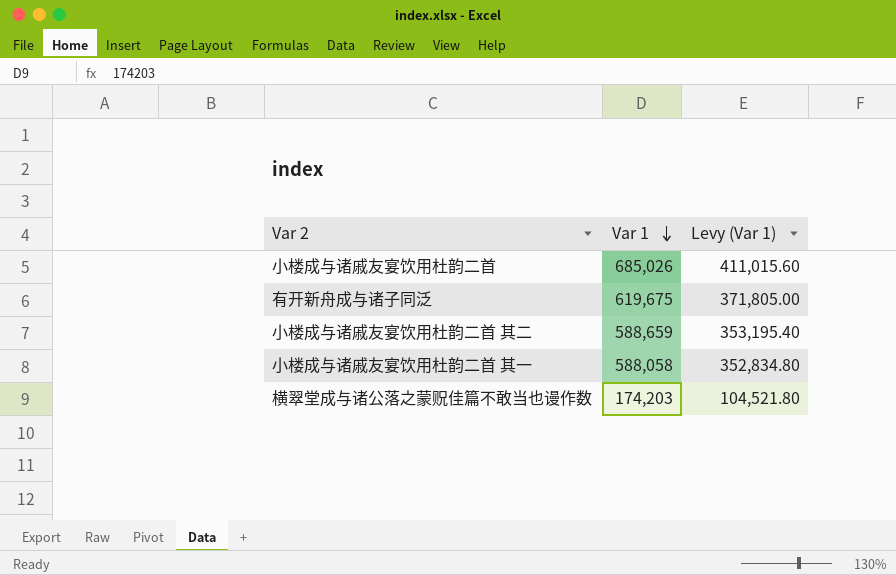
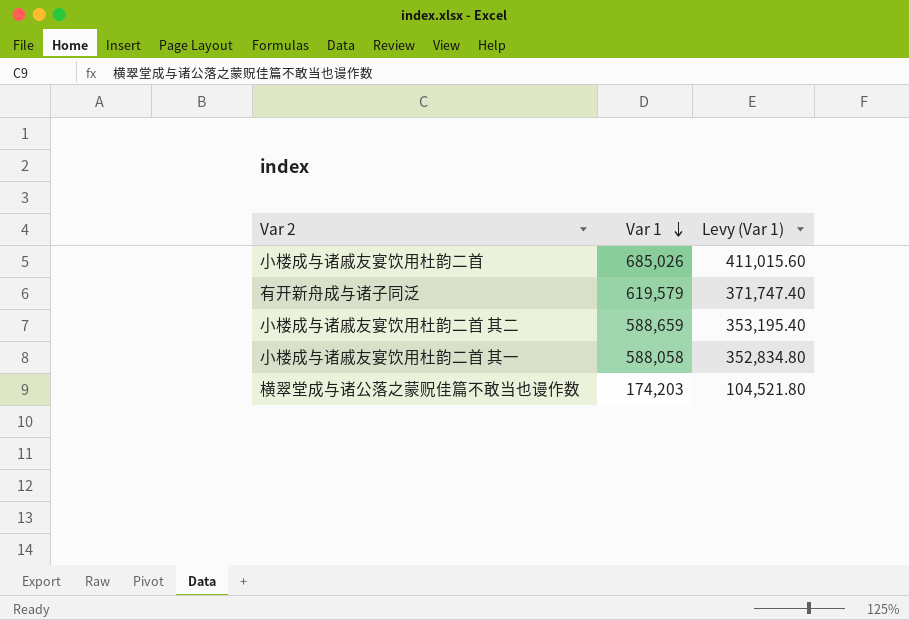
有开新舟成与诸子同泛 | Var 1: 619,675 -> 619,579
有开新舟成与诸子同泛 | Levy (Var 1): 371,805.00 -> 371,747.40

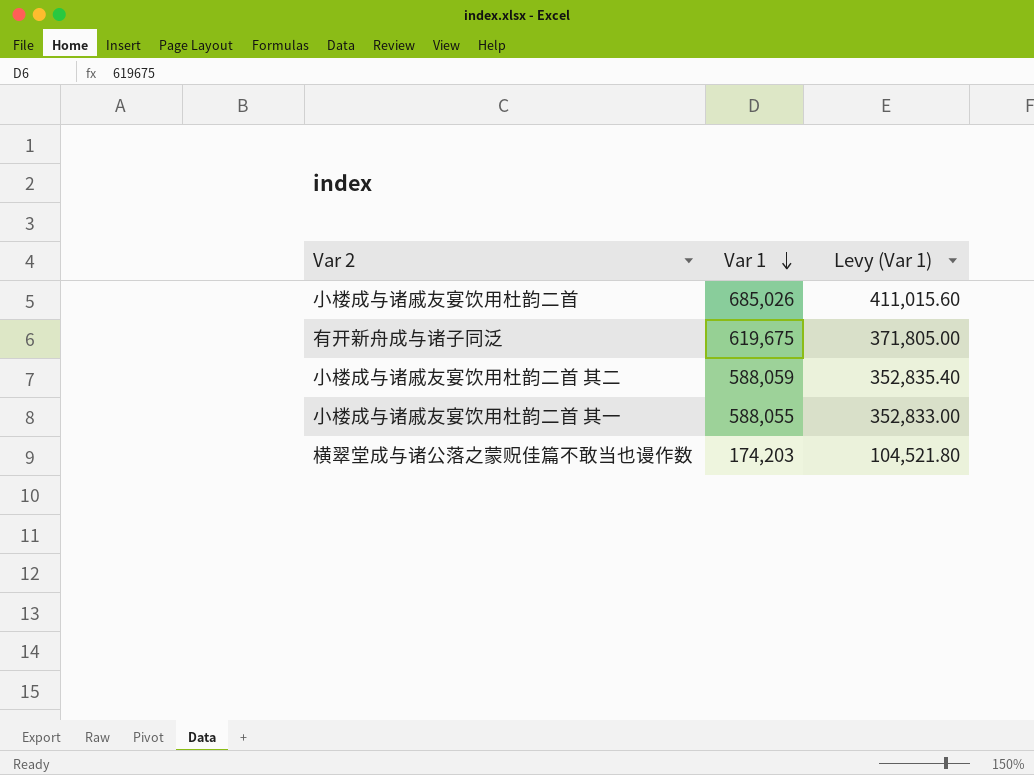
有开新舟成与诸子同泛 | Var 1: 619,579 -> 619,675
有开新舟成与诸子同泛 | Levy (Var 1): 371,747.40 -> 371,805.00
小楼成与诸戚友宴饮用杜韵二首 其二 | Var 1: 588,659 -> 588,059
小楼成与诸戚友宴饮用杜韵二首 其二 | Levy (Var 1): 353,195.40 -> 352,835.40
小楼成与诸戚友宴饮用杜韵二首 其一 | Var 1: 588,058 -> 588,055
小楼成与诸戚友宴饮用杜韵二首 其一 | Levy (Var 1): 352,834.80 -> 352,833.00

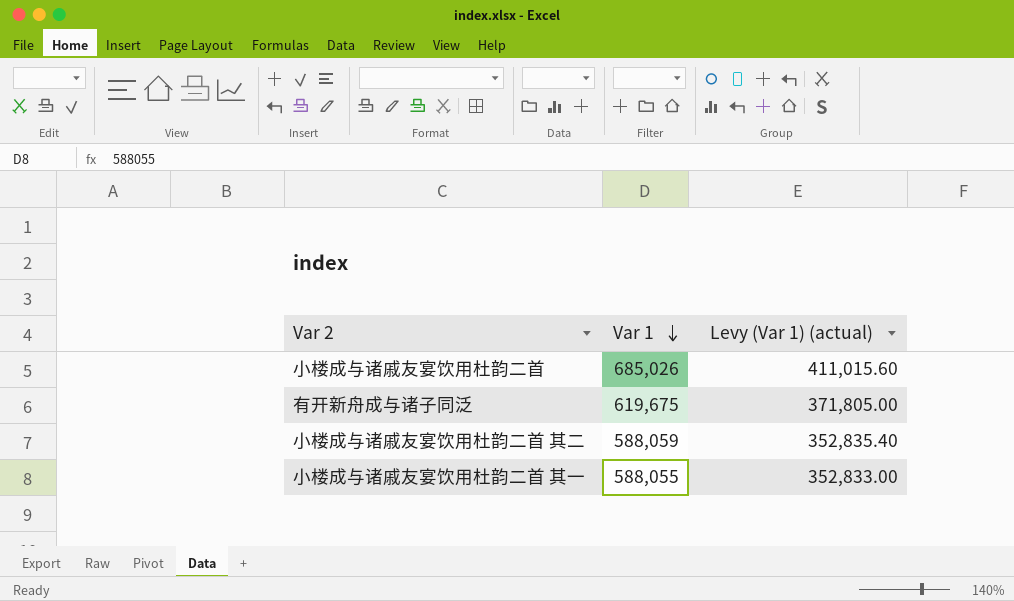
column name: Levy (Var 1) -> Levy (Var 1) (actual)
row 横翠堂成与诸公落之蒙贶佳篇不敢当也谩作数: 174,203 | 104,521.80 -> none

